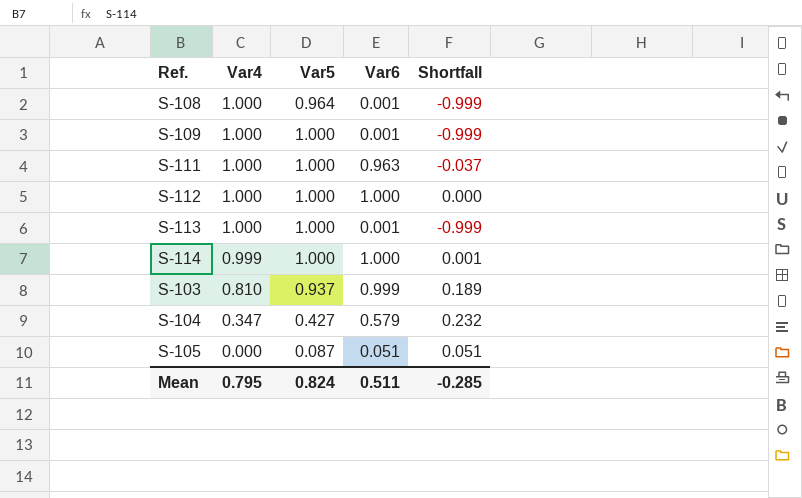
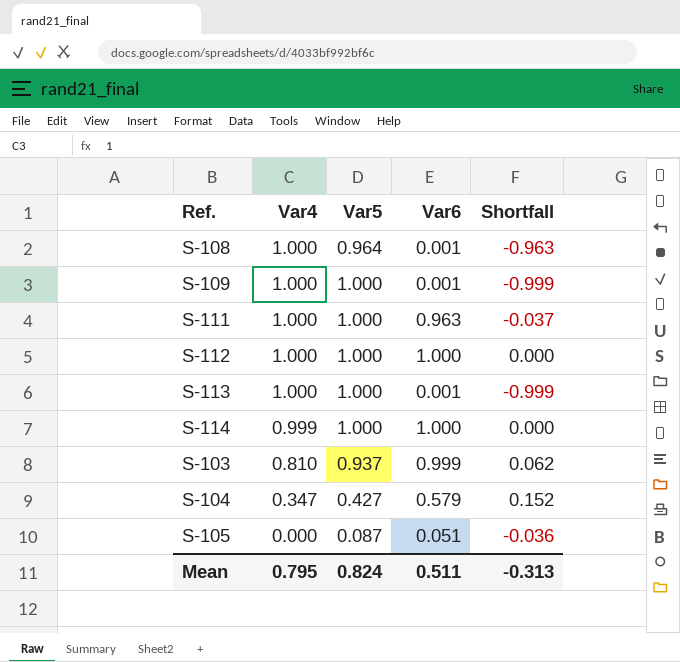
column Shortfall | formula: [Var6] - [Var4] -> [Var6] - [Var5]
Mean | Shortfall: -0.285 -> -0.313

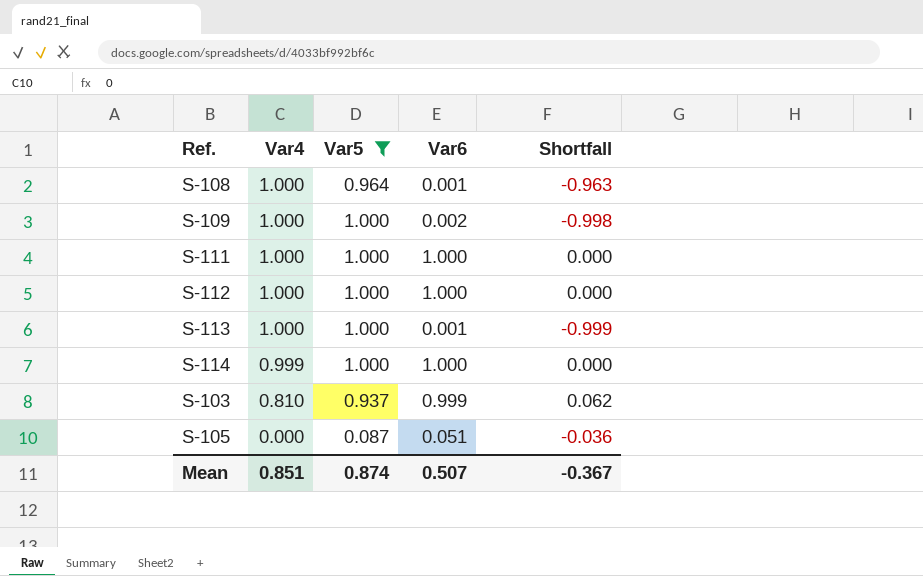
filter: none -> Var5 != 0.427
S-109 | Var6: 0.001 -> 0.002
S-109 | Shortfall: -0.999 -> -0.998
S-111 | Var6: 0.963 -> 1.000
S-111 | Shortfall: -0.037 -> 0.000
Mean | Var4: 0.795 -> 0.851
Mean | Var5: 0.824 -> 0.874
Mean | Var6: 0.511 -> 0.507
Mean | Shortfall: -0.313 -> -0.367

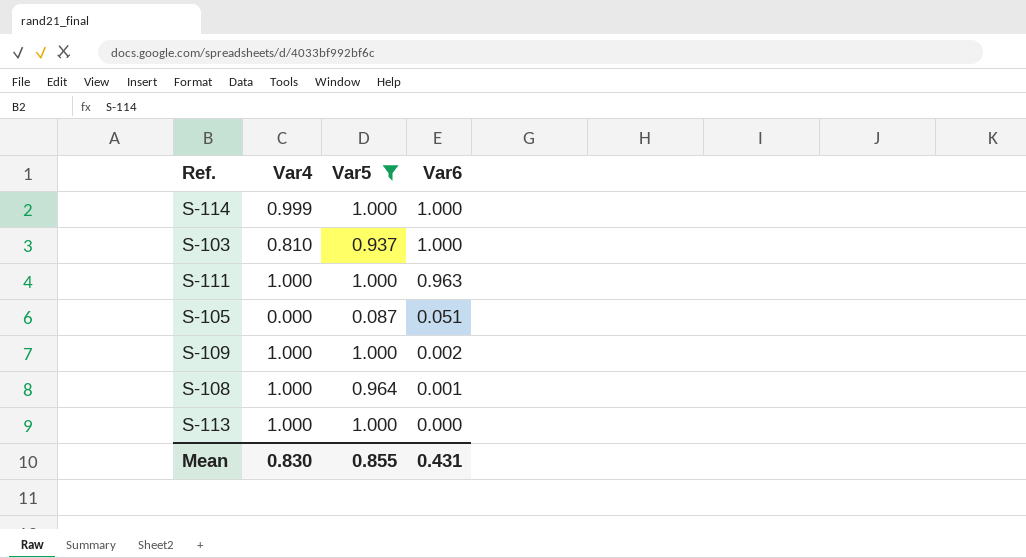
row order: Var4 descending -> Var6 descending
column Shortfall | formula: [Var6] - [Var5] -> none
row S-112: 1.000 | 1.000 | 1.000 | 0.000 -> none
S-103 | Var6: 0.999 -> 1.000
S-111 | Var6: 1.000 -> 0.963
S-113 | Var6: 0.001 -> 0.000
Mean | Var4: 0.851 -> 0.830
Mean | Var5: 0.874 -> 0.855
Mean | Var6: 0.507 -> 0.431

